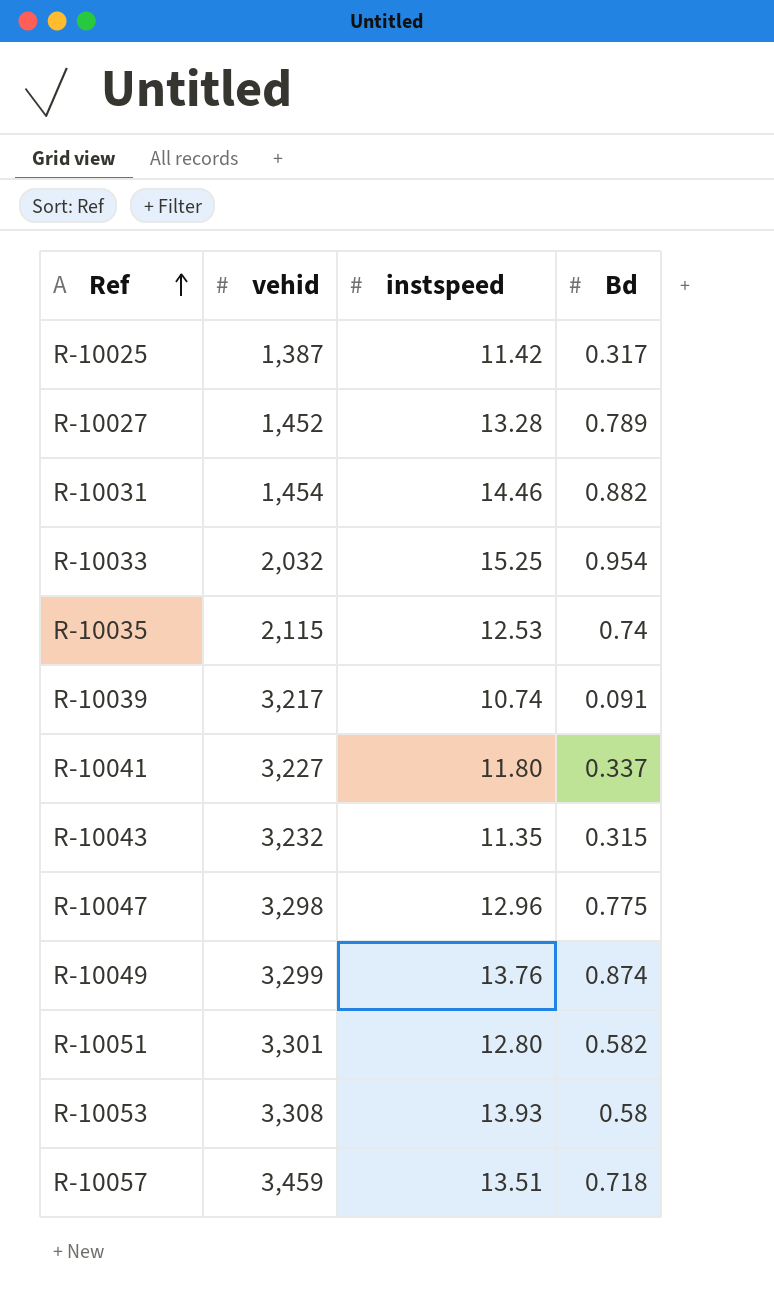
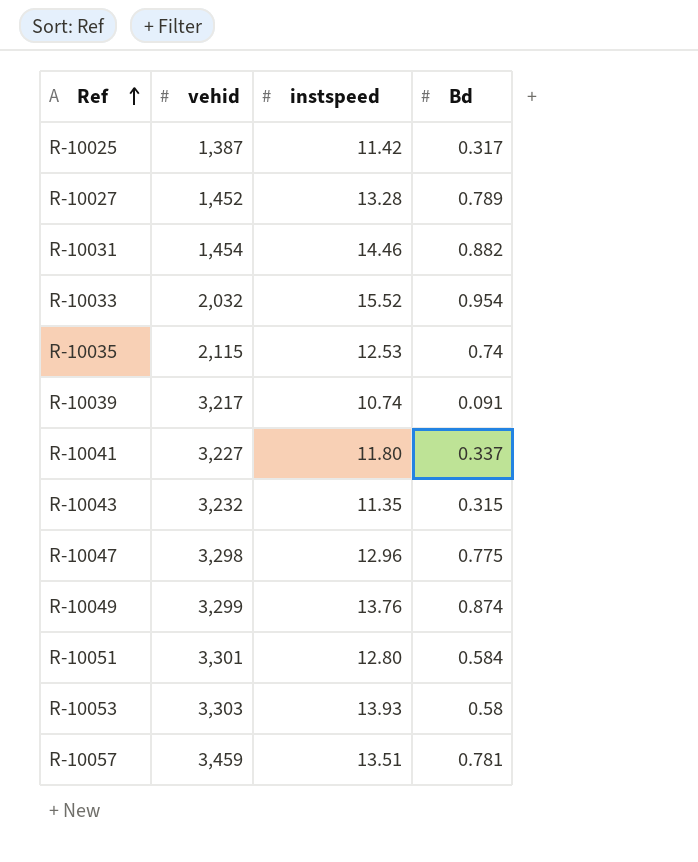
R-10033 | instspeed: 15.25 -> 15.52
R-10051 | Bd: 0.582 -> 0.584
R-10053 | vehid: 3,308 -> 3,303
R-10057 | Bd: 0.718 -> 0.781

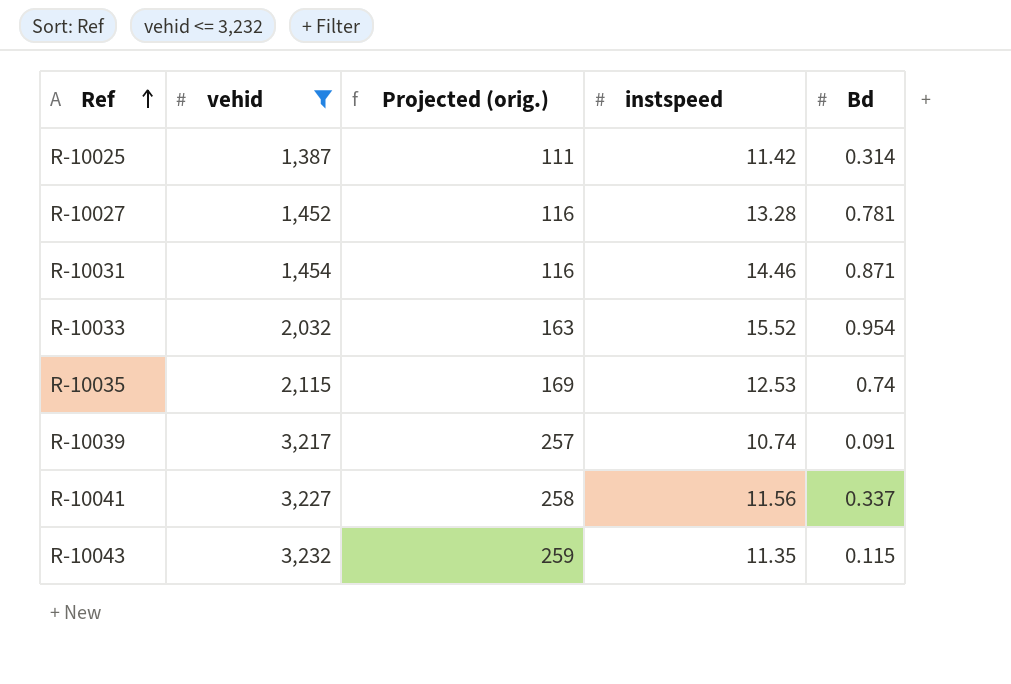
filter: none -> vehid <= 3,232
column Projected (orig.) | formula: none -> [vehid] * 0.08
R-10025 | Bd: 0.317 -> 0.314
R-10027 | Bd: 0.789 -> 0.781
R-10031 | Bd: 0.882 -> 0.871
R-10041 | instspeed: 11.80 -> 11.56
R-10043 | Bd: 0.315 -> 0.115

